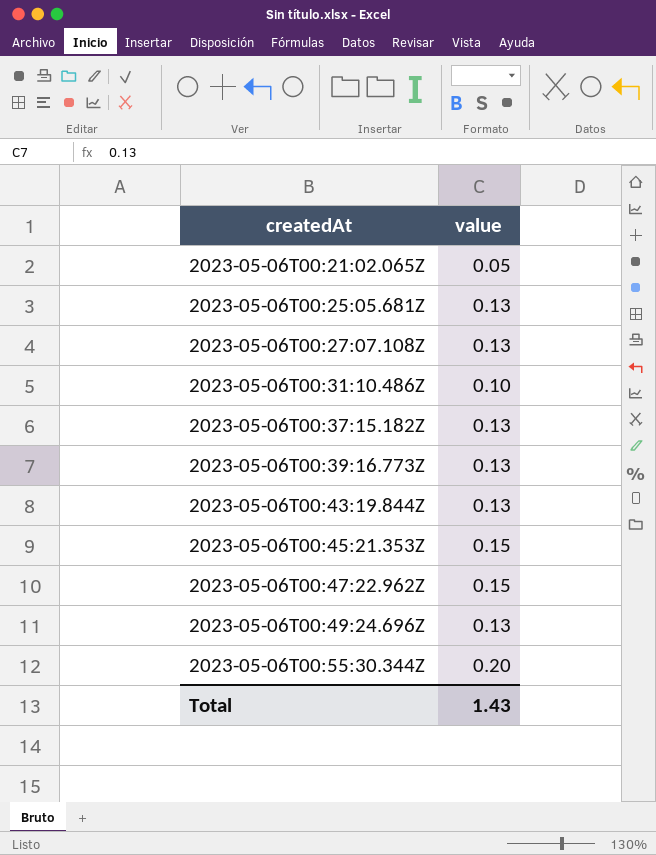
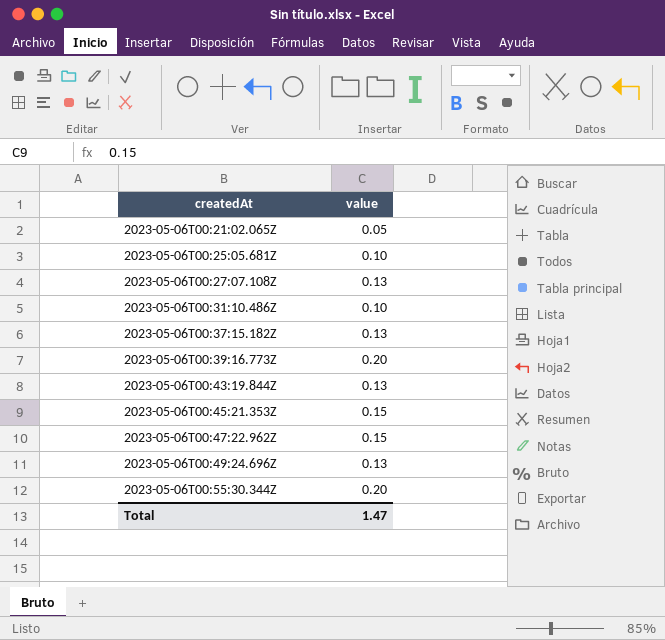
2023-05-06T00:25:05.681Z | value: 0.13 -> 0.10
2023-05-06T00:39:16.773Z | value: 0.13 -> 0.20
Total | value: 1.43 -> 1.47

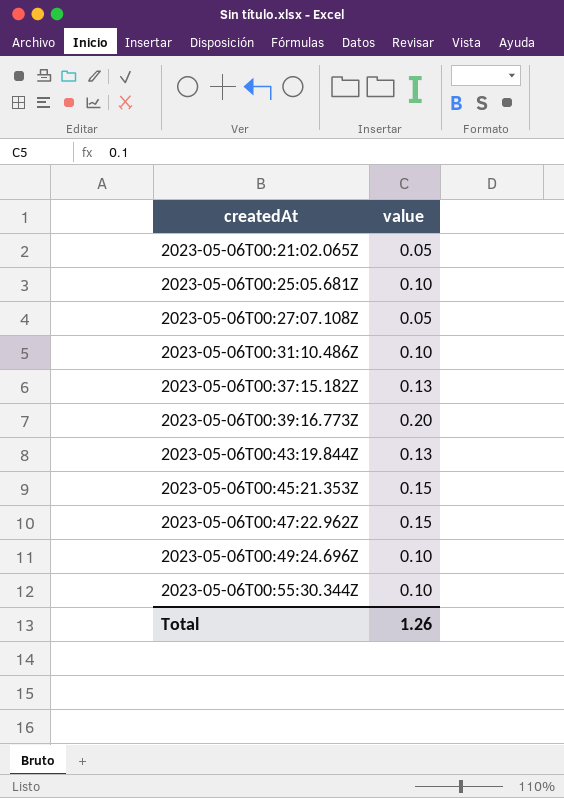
2023-05-06T00:27:07.108Z | value: 0.13 -> 0.05
2023-05-06T00:49:24.696Z | value: 0.13 -> 0.10
2023-05-06T00:55:30.344Z | value: 0.20 -> 0.10
Total | value: 1.47 -> 1.26

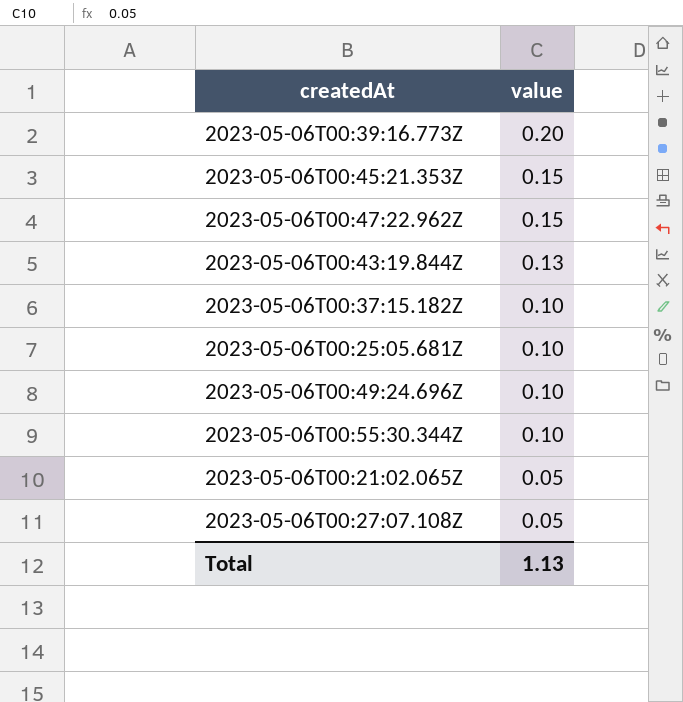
row order: createdAt ascending -> value descending
row 2023-05-06T00:31:10.486Z: 0.10 -> none
2023-05-06T00:37:15.182Z | value: 0.13 -> 0.10
Total | value: 1.26 -> 1.13

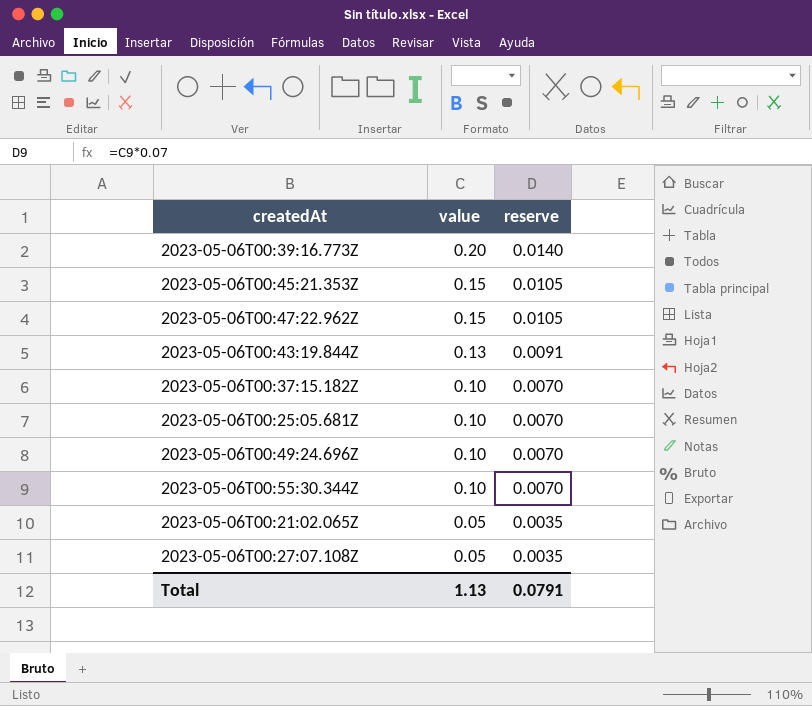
column reserve | formula: none -> [value] * 0.07

